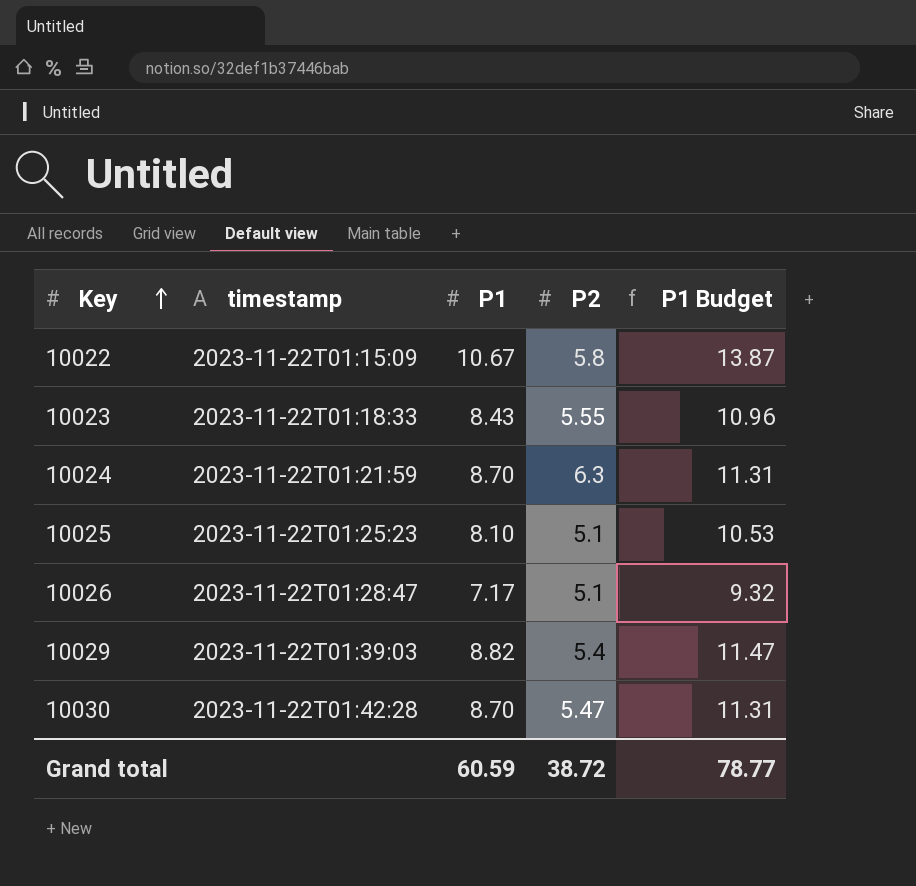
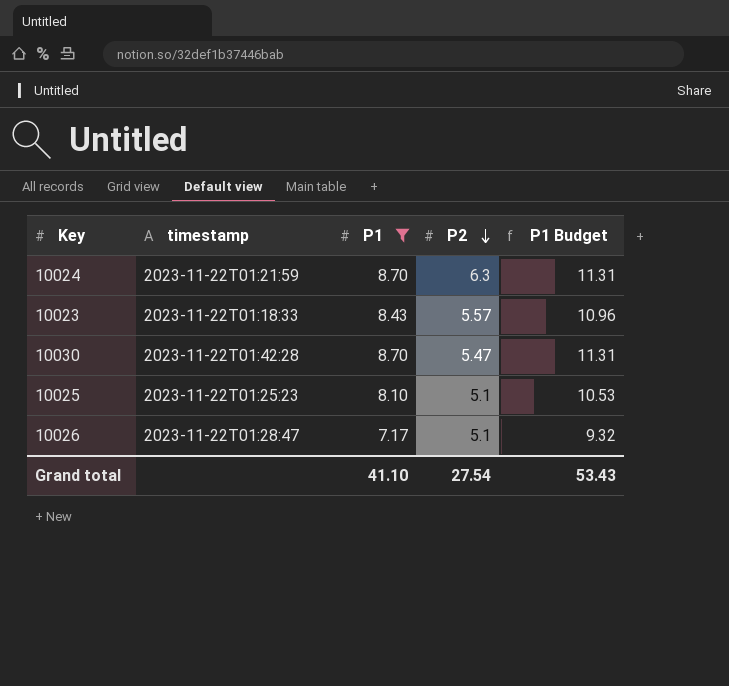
filter: none -> P1 <= 8.70
row order: Key ascending -> P2 descending
10023 | P2: 5.55 -> 5.57
Grand total | P1: 60.59 -> 41.10
Grand total | P2: 38.72 -> 27.54
Grand total | P1 Budget: 78.77 -> 53.43

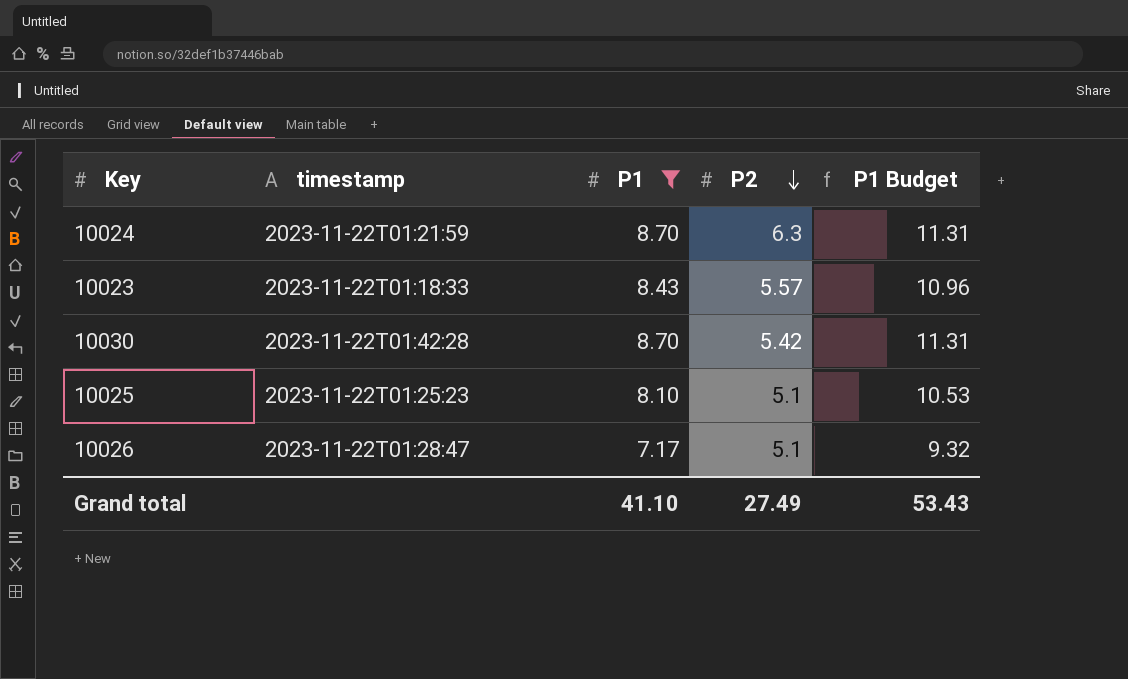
10030 | P2: 5.47 -> 5.42
Grand total | P2: 27.54 -> 27.49

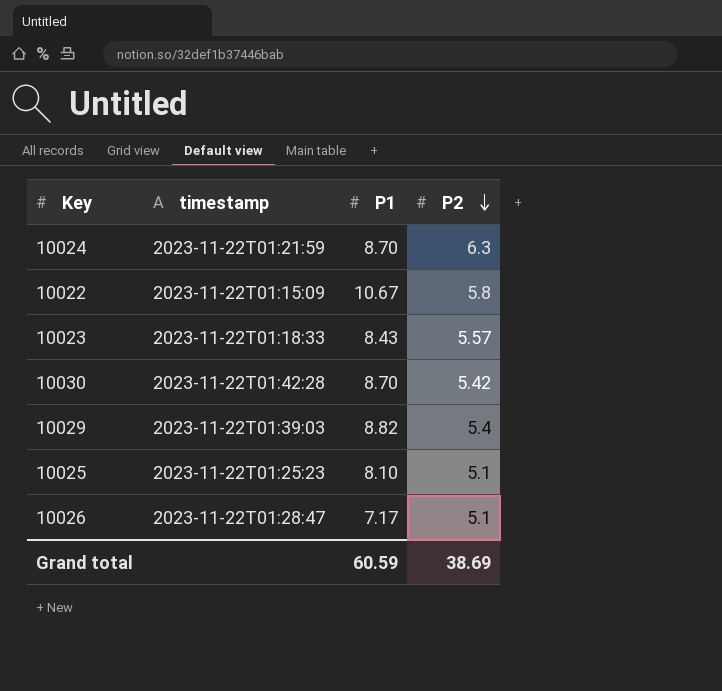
filter: P1 <= 8.70 -> none
column P1 Budget | formula: [P1] * 1.3 -> none
Grand total | P1: 41.10 -> 60.59
Grand total | P2: 27.49 -> 38.69

